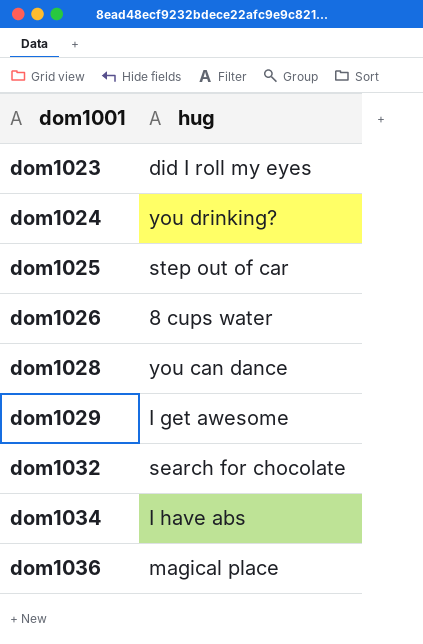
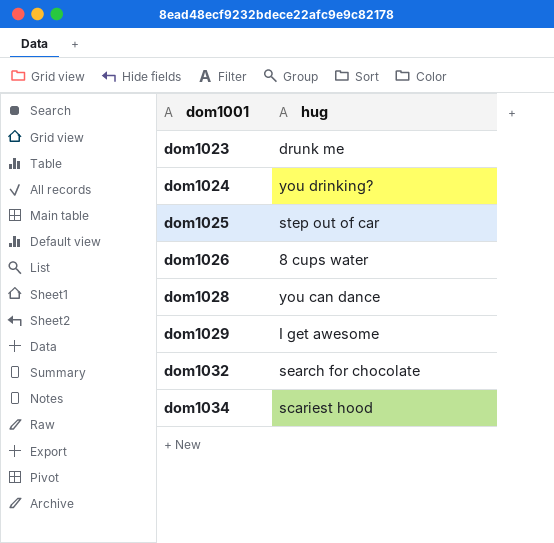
row dom1036: magical place -> none
dom1023 | hug: did I roll my eyes -> drunk me
dom1034 | hug: I have abs -> scariest hood

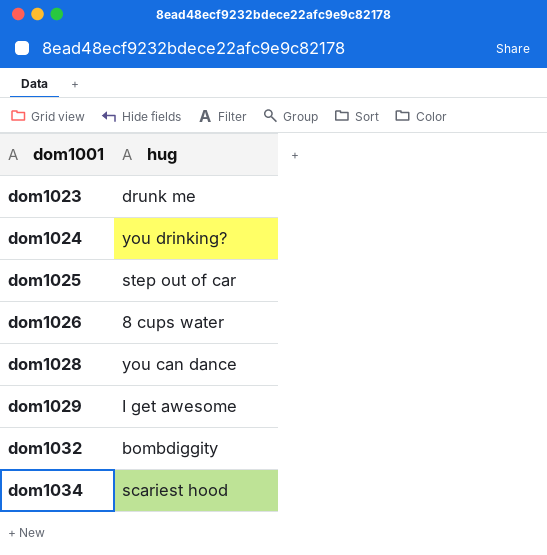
dom1032 | hug: search for chocolate -> bombdiggity

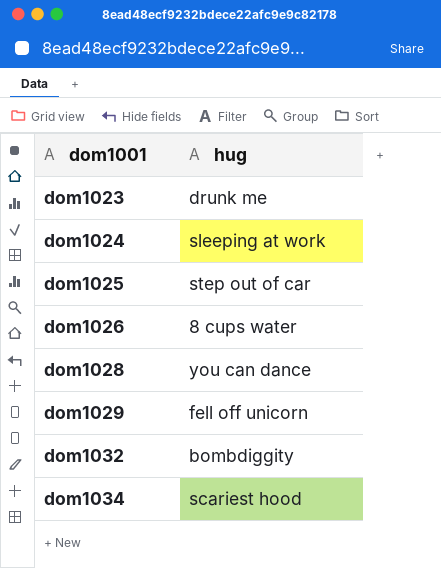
dom1024 | hug: you drinking? -> sleeping at work
dom1029 | hug: I get awesome -> fell off unicorn

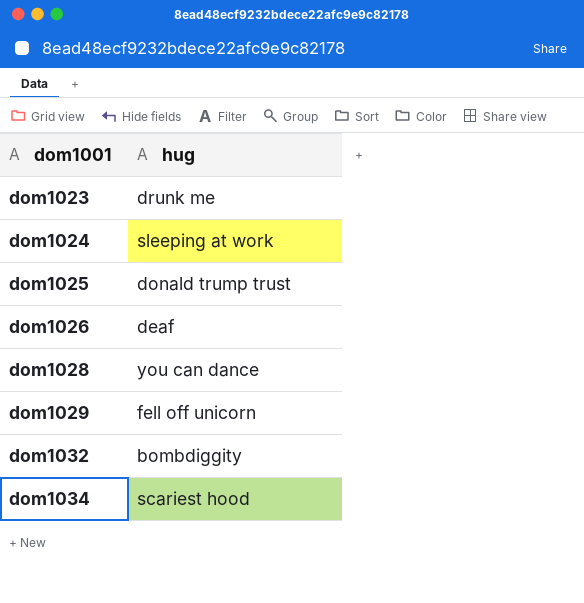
dom1025 | hug: step out of car -> donald trump trust
dom1026 | hug: 8 cups water -> deaf

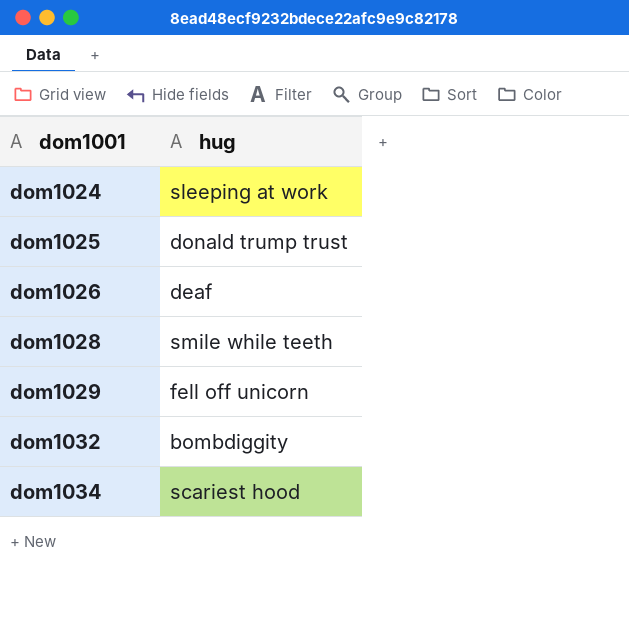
row dom1023: drunk me -> none
dom1028 | hug: you can dance -> smile while teeth

